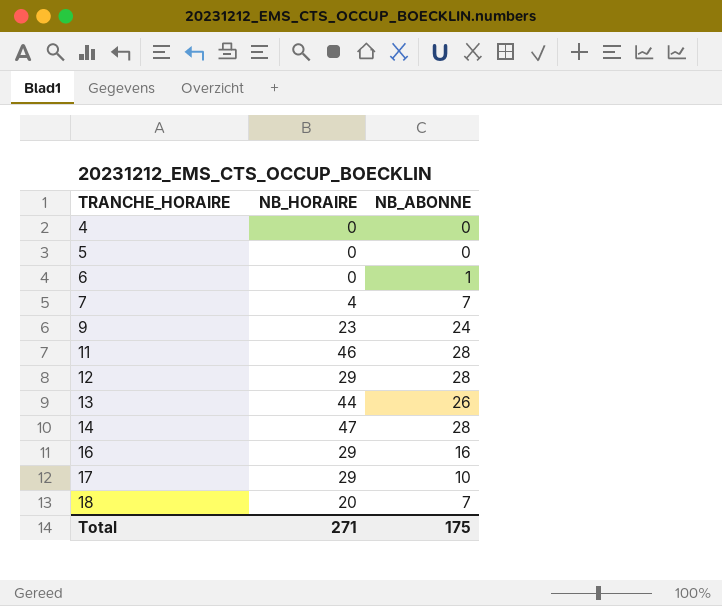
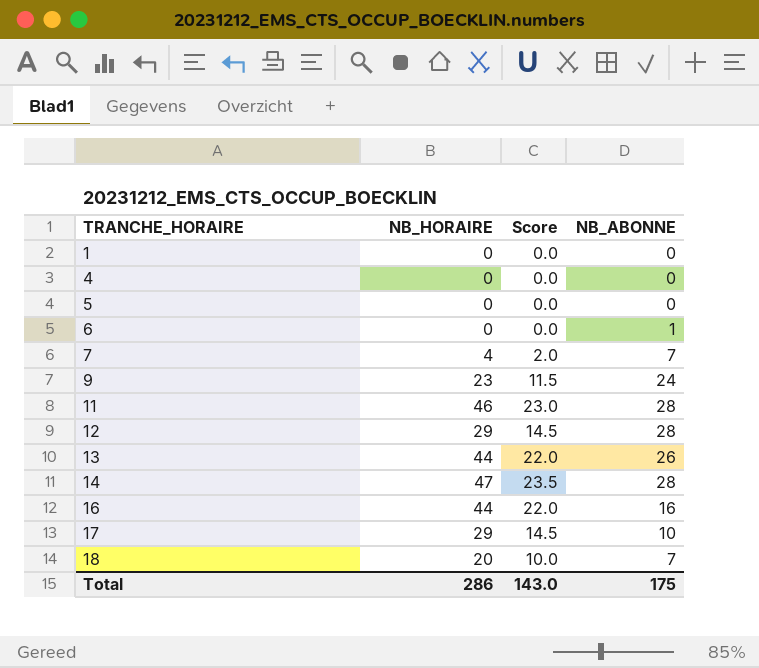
column Score | formula: none -> [NB_HORAIRE] * 0.5
row 1: none -> 0 | 0.0 | 0
16 | NB_HORAIRE: 29 -> 44
Total | NB_HORAIRE: 271 -> 286

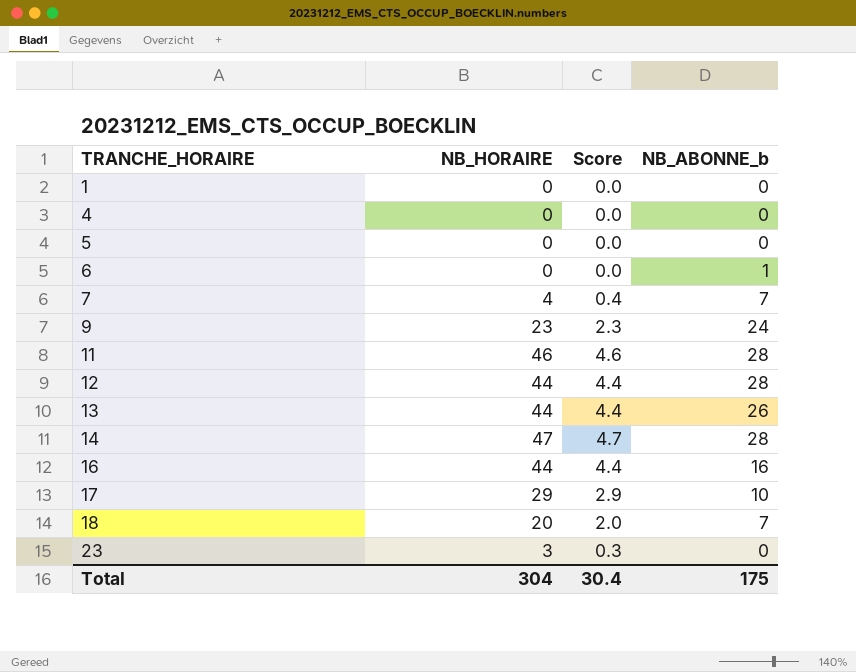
column Score | formula: [NB_HORAIRE] * 0.5 -> [NB_HORAIRE] * 0.1
column name: NB_ABONNE -> NB_ABONNE_b
12 | NB_HORAIRE: 29 -> 44
row 23: none -> 3 | 0.3 | 0
Total | NB_HORAIRE: 286 -> 304
Total | Score: 143.0 -> 30.4

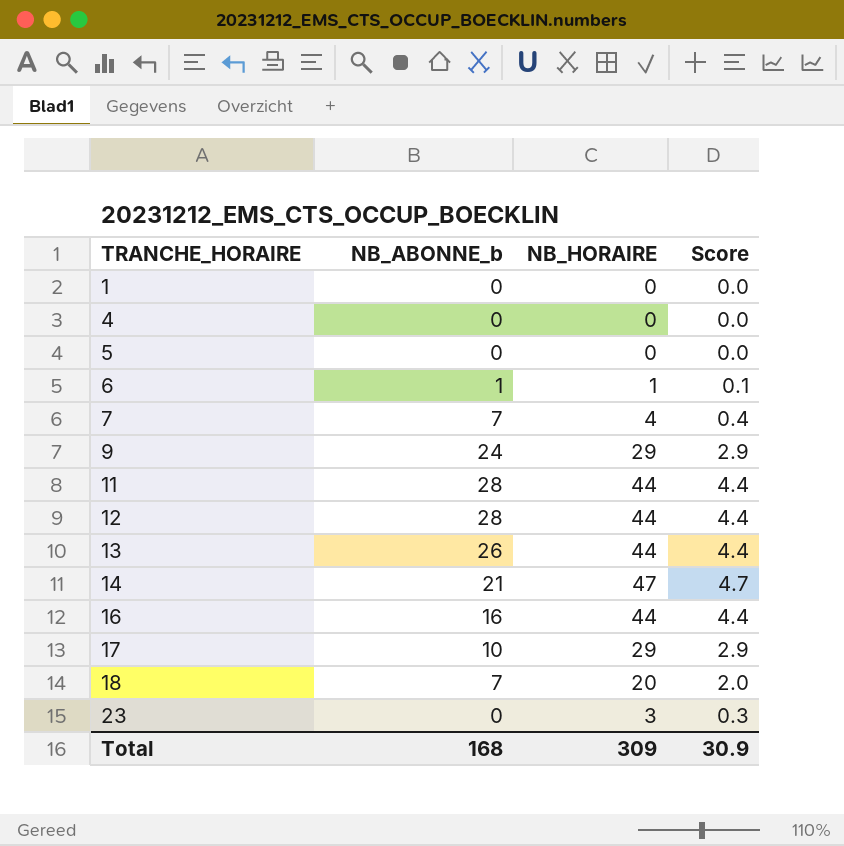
column NB_ABONNE_b | position: 4 -> 2
6 | NB_HORAIRE: 0 -> 1
6 | Score: 0.0 -> 0.1
9 | NB_HORAIRE: 23 -> 29
9 | Score: 2.3 -> 2.9
11 | NB_HORAIRE: 46 -> 44
11 | Score: 4.6 -> 4.4
14 | NB_ABONNE_b: 28 -> 21
Total | NB_ABONNE_b: 175 -> 168
Total | NB_HORAIRE: 304 -> 309
Total | Score: 30.4 -> 30.9

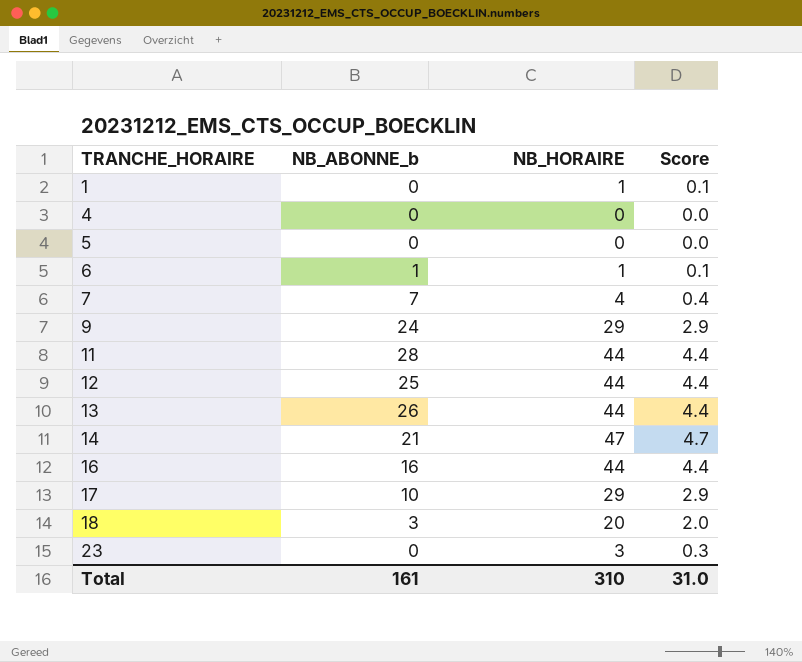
1 | NB_HORAIRE: 0 -> 1
1 | Score: 0.0 -> 0.1
12 | NB_ABONNE_b: 28 -> 25
18 | NB_ABONNE_b: 7 -> 3
Total | NB_ABONNE_b: 168 -> 161
Total | NB_HORAIRE: 309 -> 310
Total | Score: 30.9 -> 31.0

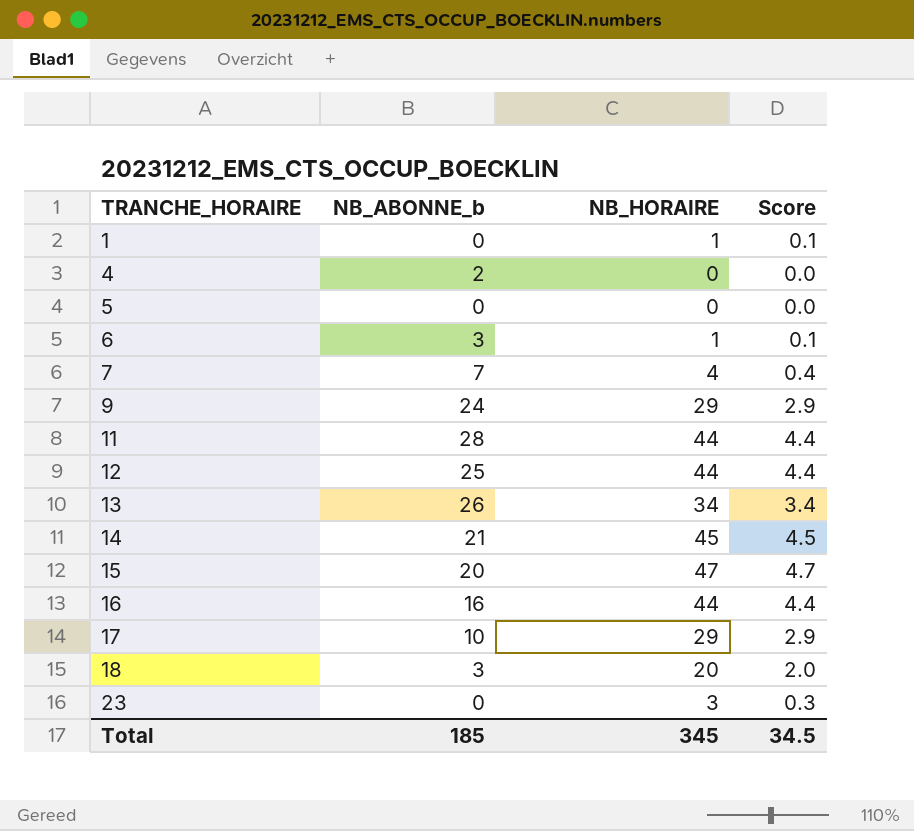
4 | NB_ABONNE_b: 0 -> 2
6 | NB_ABONNE_b: 1 -> 3
13 | NB_HORAIRE: 44 -> 34
13 | Score: 4.4 -> 3.4
14 | NB_HORAIRE: 47 -> 45
14 | Score: 4.7 -> 4.5
row 15: none -> 20 | 47 | 4.7
Total | NB_ABONNE_b: 161 -> 185
Total | NB_HORAIRE: 310 -> 345
Total | Score: 31.0 -> 34.5

